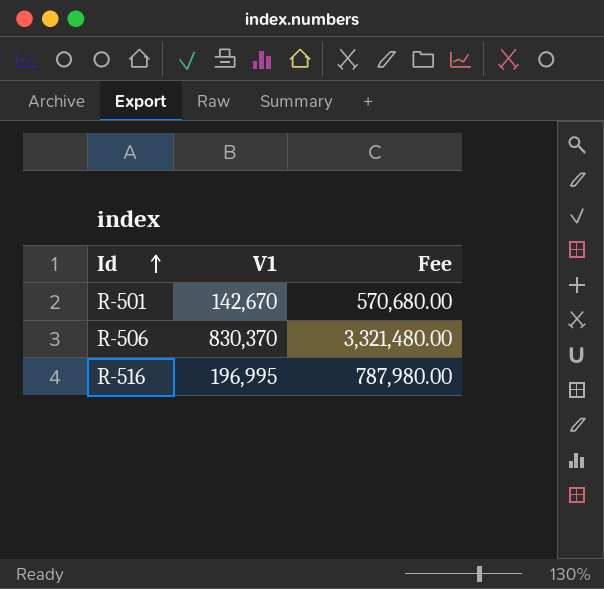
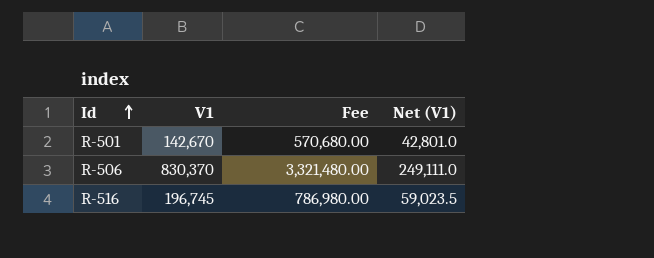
column Net (V1) | formula: none -> [V1] * 0.3
R-516 | V1: 196,995 -> 196,745
R-516 | Fee: 787,980.00 -> 786,980.00

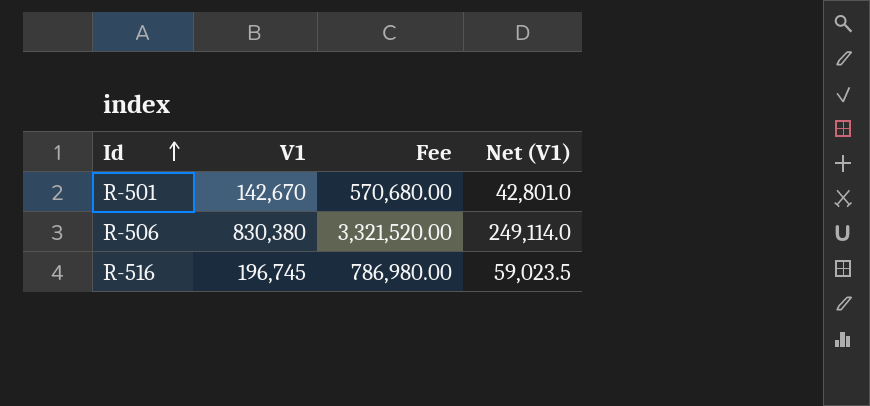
R-506 | V1: 830,370 -> 830,380
R-506 | Fee: 3,321,480.00 -> 3,321,520.00
R-506 | Net (V1): 249,111.0 -> 249,114.0

